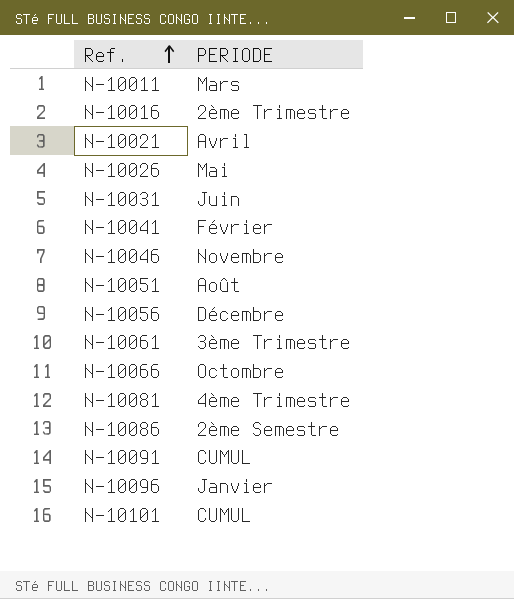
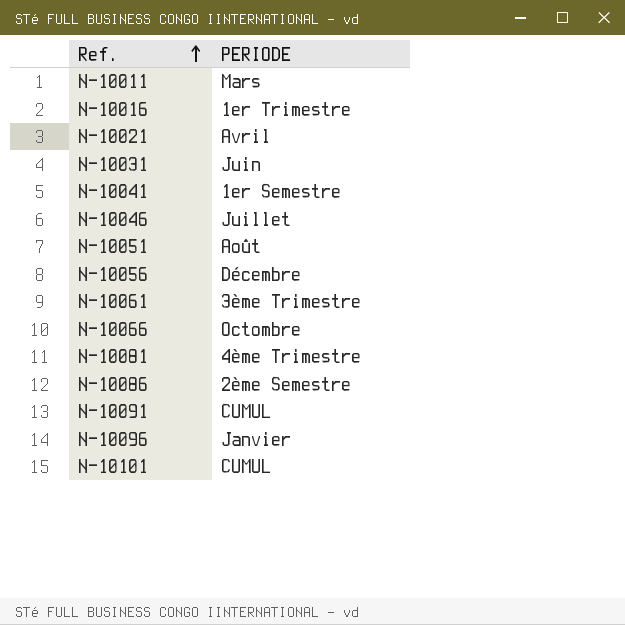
row N-10026: Mai -> none
N-10016 | PERIODE: 2ème Trimestre -> 1er Trimestre
N-10041 | PERIODE: Février -> 1er Semestre
N-10046 | PERIODE: Novembre -> Juillet

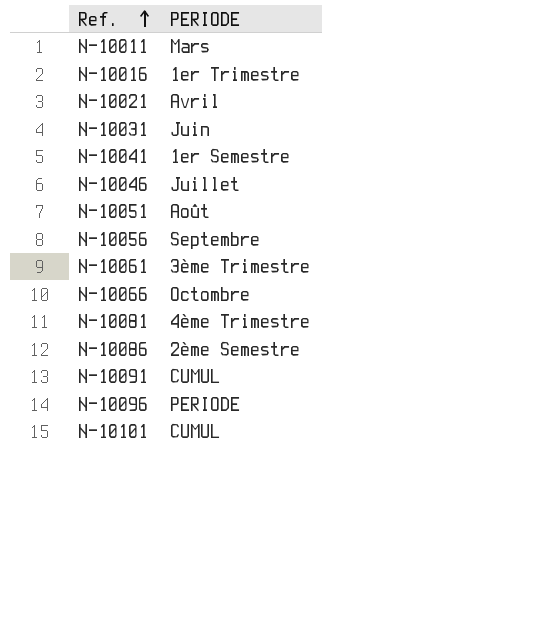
N-10056 | PERIODE: Décembre -> Septembre
N-10096 | PERIODE: Janvier -> PERIODE

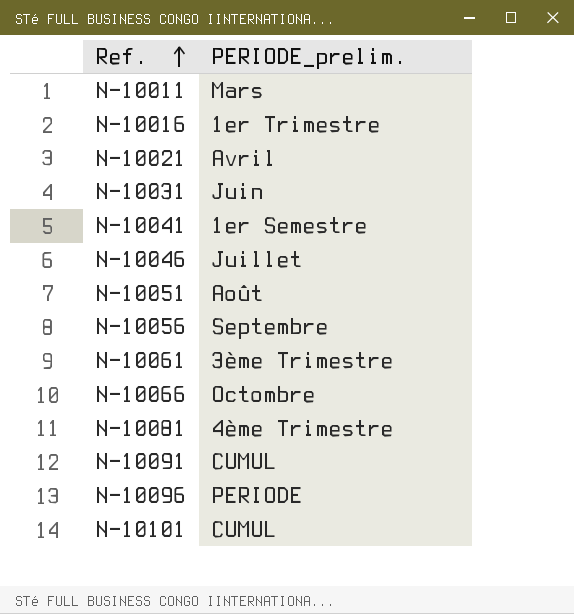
column name: PERIODE -> PERIODE_prelim.
row N-10086: 2ème Semestre -> none

